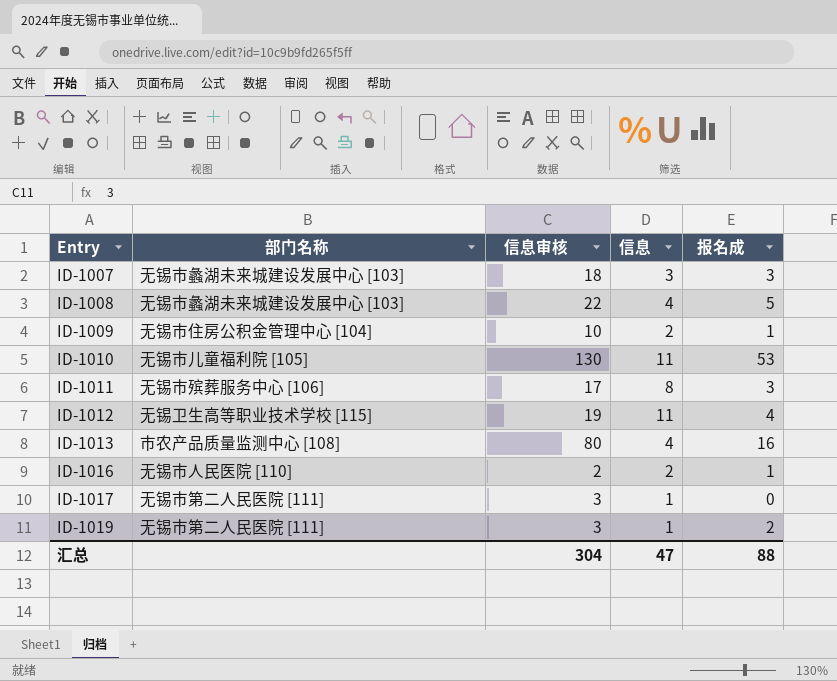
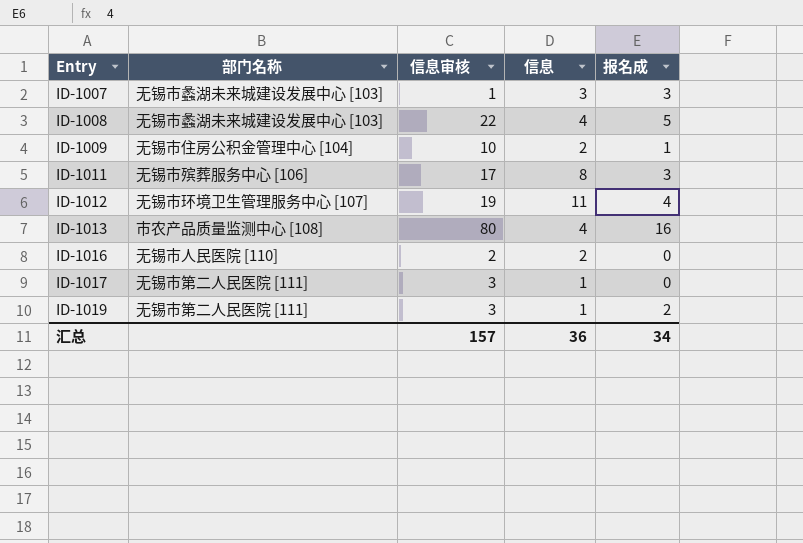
row ID-1010: 无锡市儿童福利院 [105] | 130 | 11 | 53 -> none
ID-1007 | 信息审核: 18 -> 1
ID-1012 | 部门名称: 无锡卫生高等职业技术学校 [115] -> 无锡市环境卫生管理服务中心 [107]
ID-1016 | 报名成: 1 -> 0
汇总 | 信息审核: 304 -> 157
汇总 | 信息: 47 -> 36
汇总 | 报名成: 88 -> 34

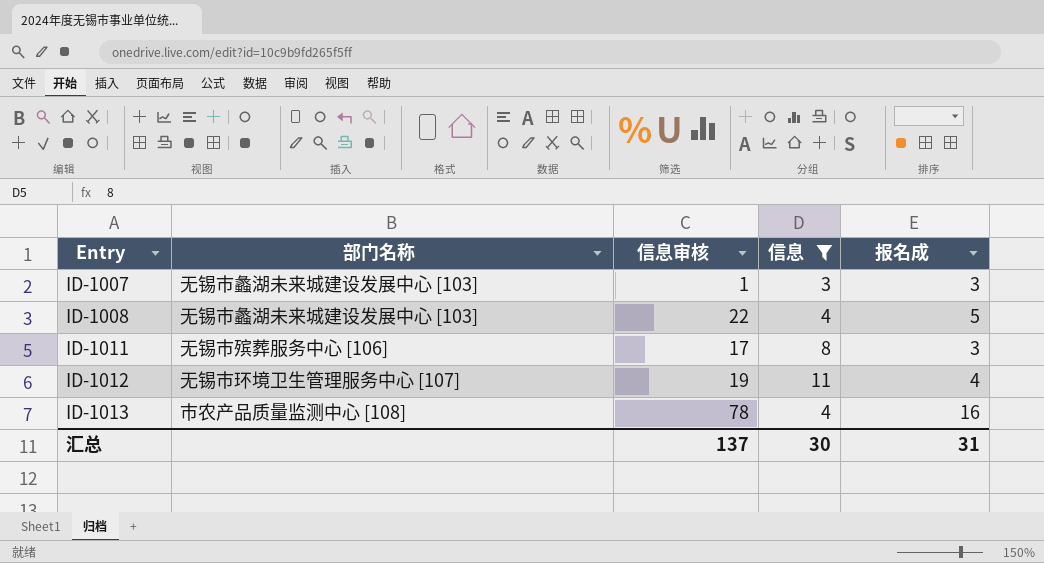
filter: none -> 信息 >= 3
ID-1013 | 信息审核: 80 -> 78
汇总 | 信息审核: 157 -> 137
汇总 | 信息: 36 -> 30
汇总 | 报名成: 34 -> 31

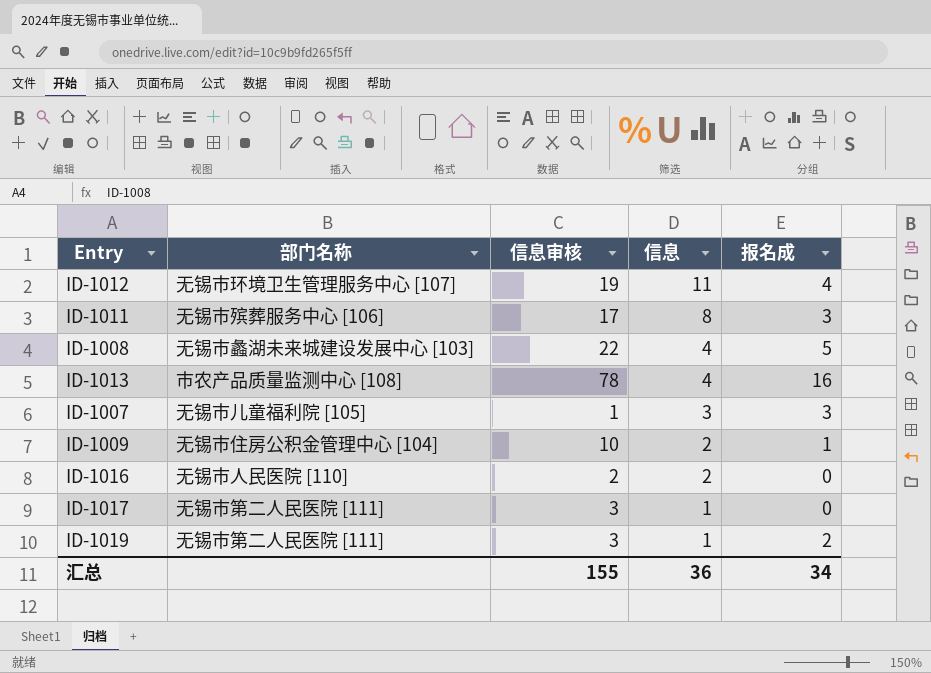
filter: 信息 >= 3 -> none
row order: Entry ascending -> 信息 descending
ID-1007 | 部门名称: 无锡市蠡湖未来城建设发展中心 [103] -> 无锡市儿童福利院 [105]
汇总 | 信息审核: 137 -> 155
汇总 | 信息: 30 -> 36
汇总 | 报名成: 31 -> 34

